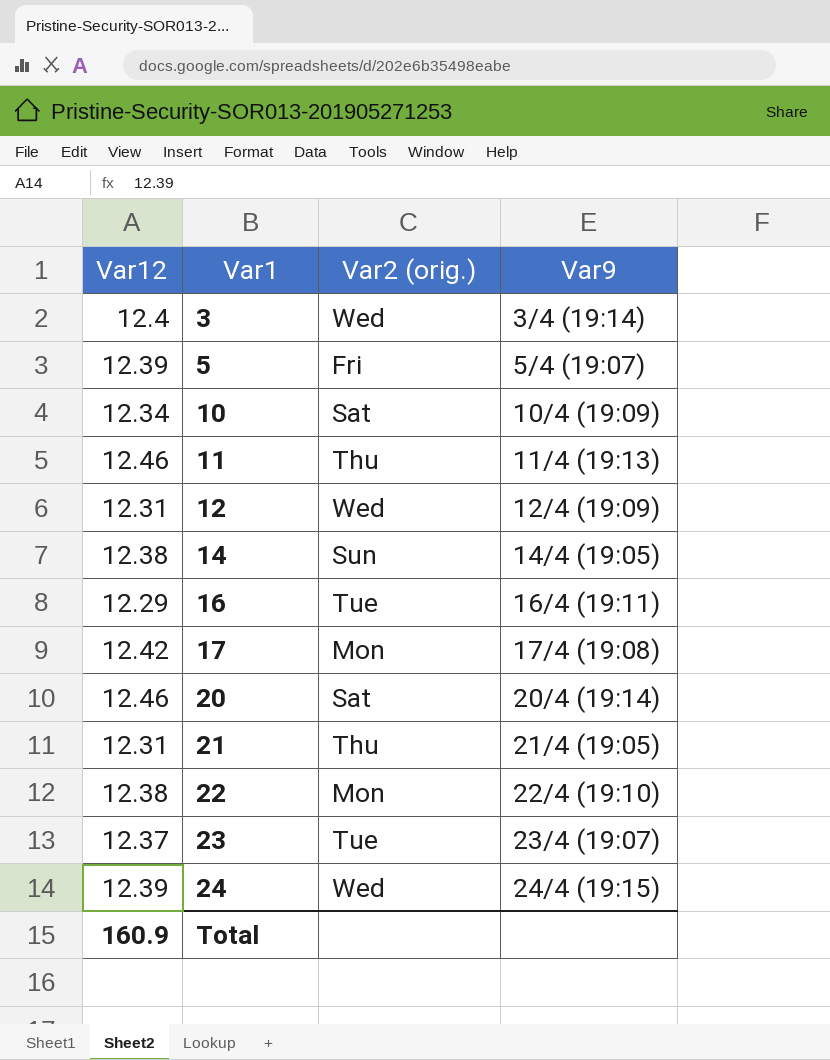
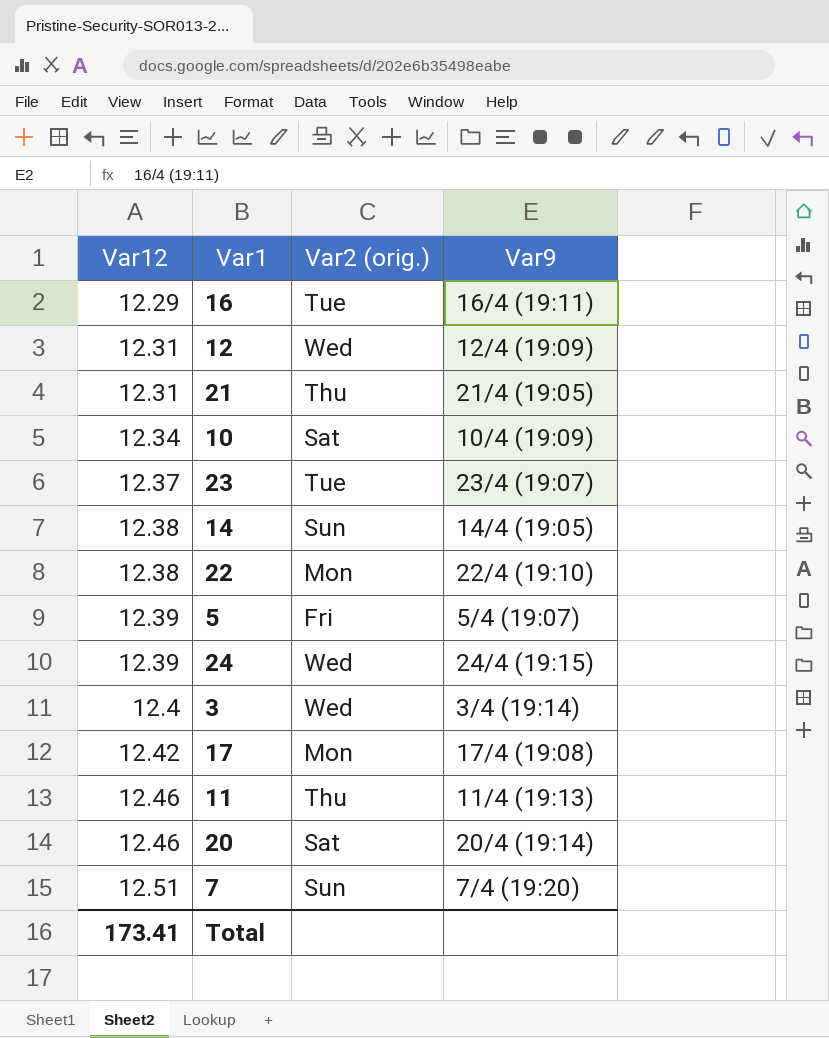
row order: Var1 ascending -> Var12 ascending
row 7: none -> 12.51 | Sun | 7/4 (19:20)
Total | Var12: 160.9 -> 173.41

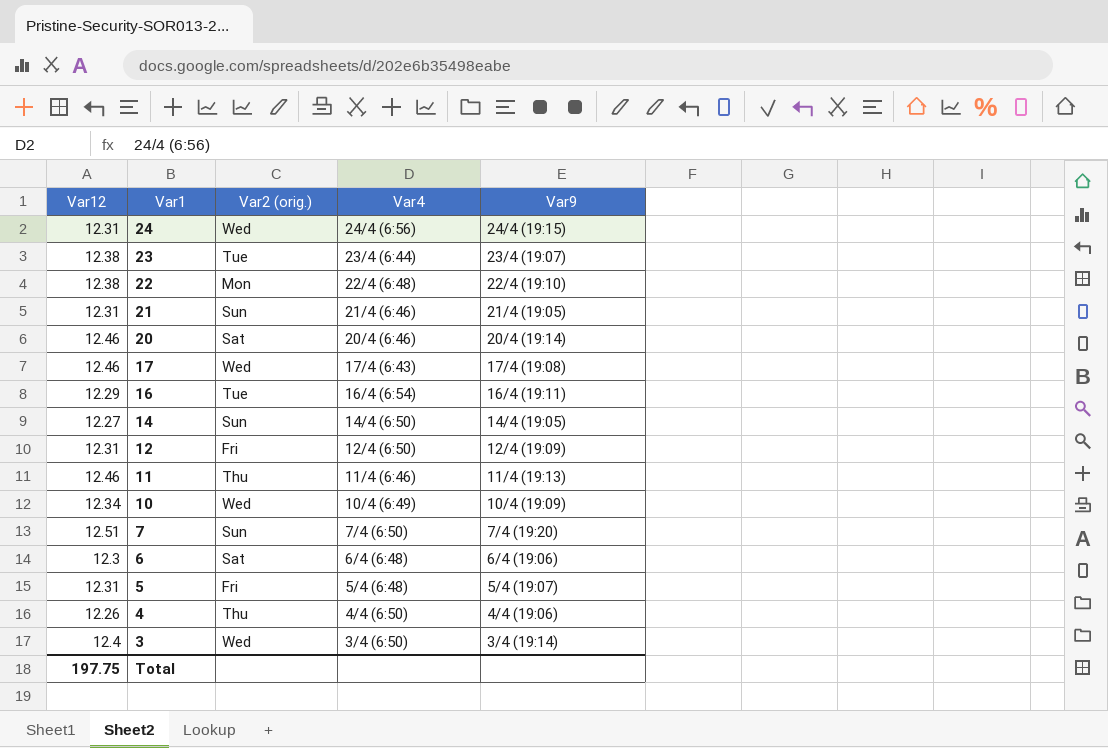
row order: Var12 ascending -> Var1 descending
column Var4 | position: none -> 4
24 | Var12: 12.39 -> 12.31
23 | Var12: 12.37 -> 12.38
21 | Var2 (orig.): Thu -> Sun
17 | Var12: 12.42 -> 12.46
17 | Var2 (orig.): Mon -> Wed
14 | Var12: 12.38 -> 12.27
12 | Var2 (orig.): Wed -> Fri
10 | Var2 (orig.): Sat -> Wed
row 6: none -> 12.3 | Sat | 6/4 (6:48) | 6/4 (19:06)
5 | Var12: 12.39 -> 12.31
row 4: none -> 12.26 | Thu | 4/4 (6:50) | 4/4 (19:06)
Total | Var12: 173.41 -> 197.75

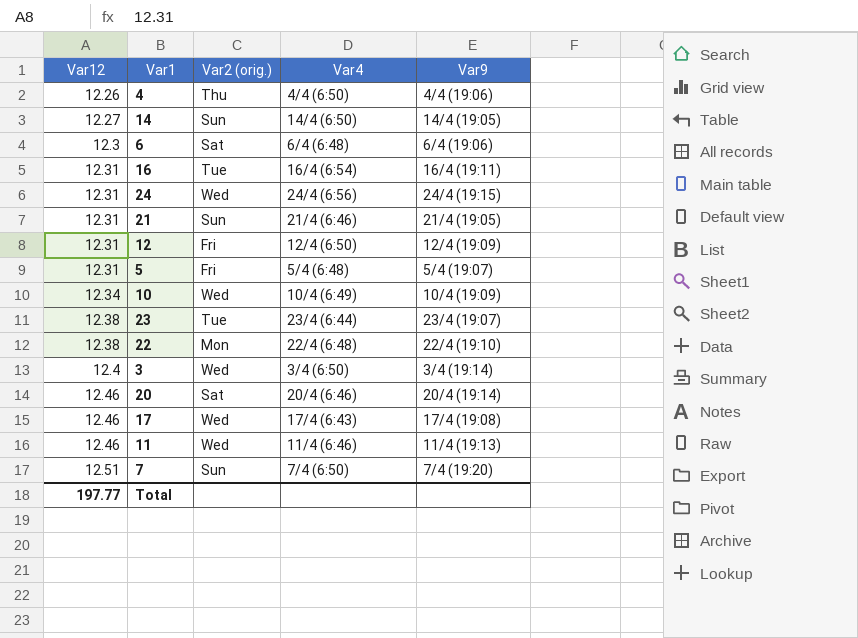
row order: Var1 descending -> Var12 ascending
16 | Var12: 12.29 -> 12.31
11 | Var2 (orig.): Thu -> Wed
Total | Var12: 197.75 -> 197.77

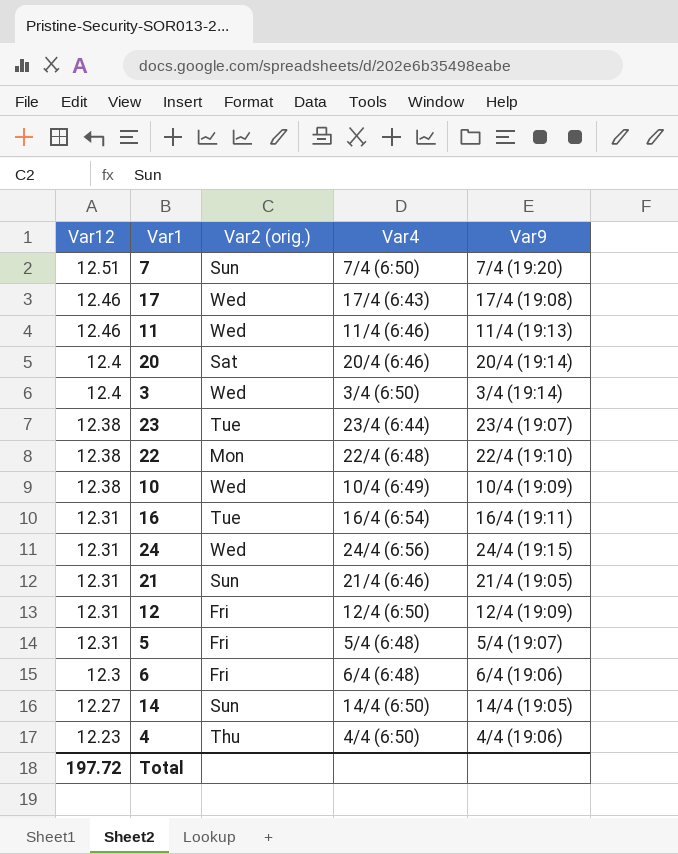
row order: Var12 ascending -> Var12 descending
20 | Var12: 12.46 -> 12.4
10 | Var12: 12.34 -> 12.38
6 | Var2 (orig.): Sat -> Fri
4 | Var12: 12.26 -> 12.23
Total | Var12: 197.77 -> 197.72

